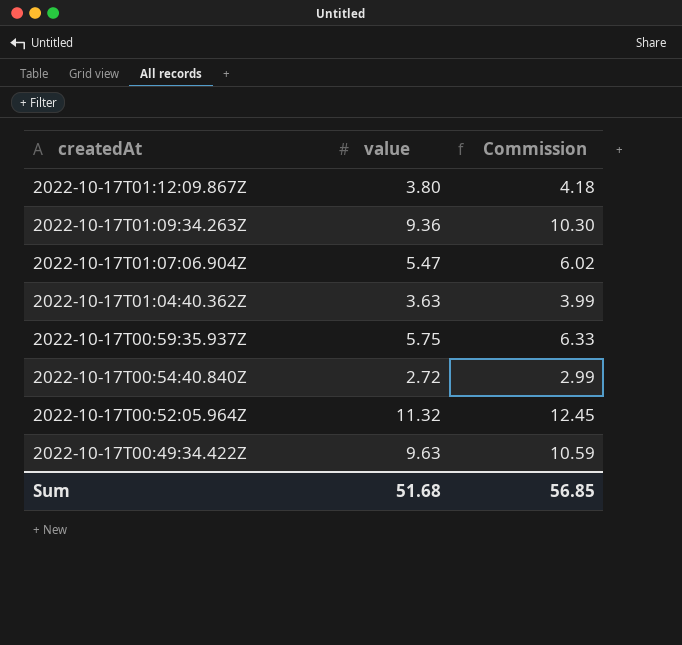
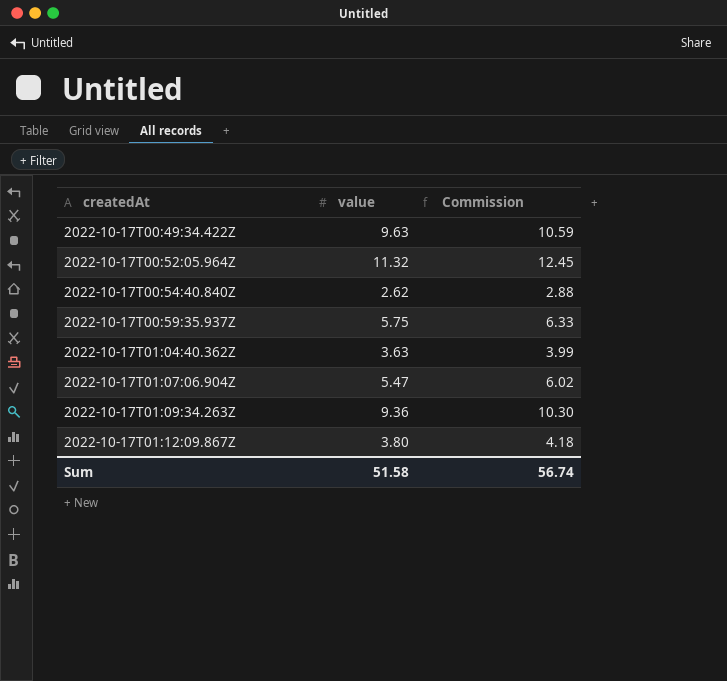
row order: createdAt descending -> createdAt ascending
2022-10-17T00:54:40.840Z | value: 2.72 -> 2.62
2022-10-17T00:54:40.840Z | Commission: 2.99 -> 2.88
Sum | value: 51.68 -> 51.58
Sum | Commission: 56.85 -> 56.74

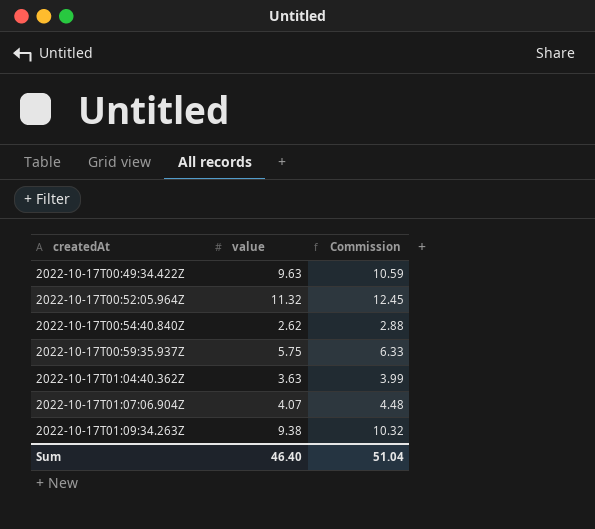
row 2022-10-17T01:12:09.867Z: 3.80 | 4.18 -> none
2022-10-17T01:07:06.904Z | value: 5.47 -> 4.07
2022-10-17T01:07:06.904Z | Commission: 6.02 -> 4.48
2022-10-17T01:09:34.263Z | value: 9.36 -> 9.38
2022-10-17T01:09:34.263Z | Commission: 10.30 -> 10.32
Sum | value: 51.58 -> 46.40
Sum | Commission: 56.74 -> 51.04

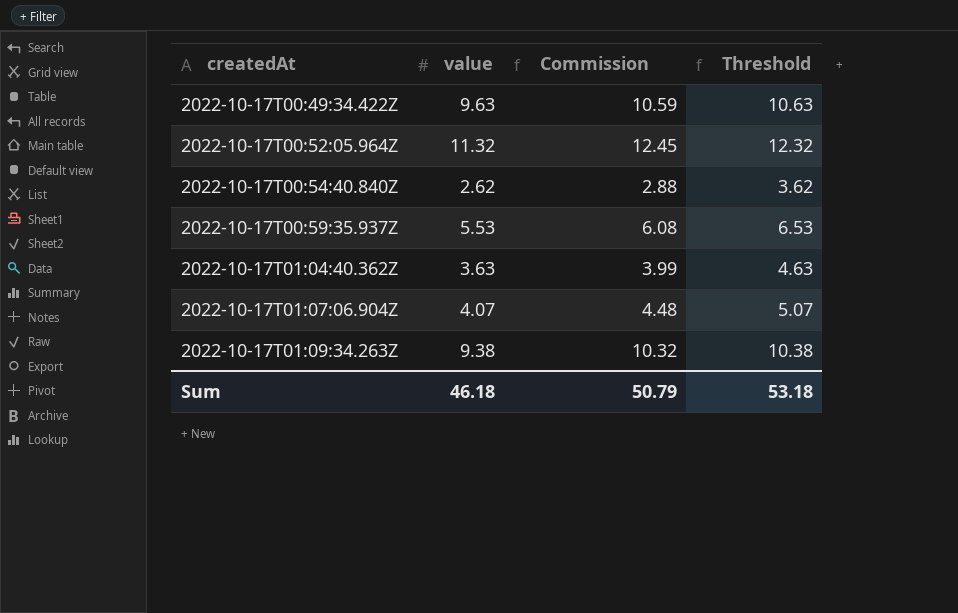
column Threshold | formula: none -> [value] + 1
2022-10-17T00:59:35.937Z | value: 5.75 -> 5.53
2022-10-17T00:59:35.937Z | Commission: 6.33 -> 6.08
Sum | value: 46.40 -> 46.18
Sum | Commission: 51.04 -> 50.79

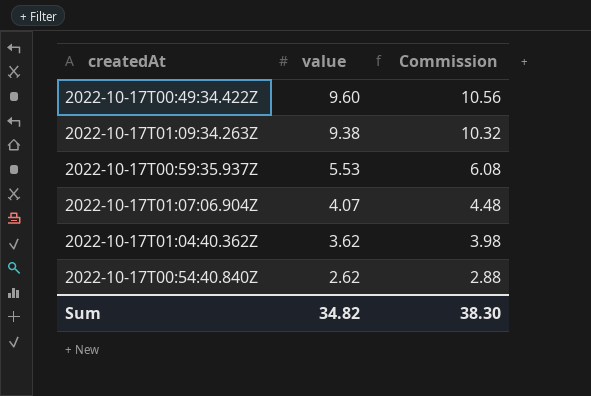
row order: createdAt ascending -> value descending
column Threshold | formula: [value] + 1 -> none
row 2022-10-17T00:52:05.964Z: 11.32 | 12.45 | 12.32 -> none
2022-10-17T00:49:34.422Z | value: 9.63 -> 9.60
2022-10-17T00:49:34.422Z | Commission: 10.59 -> 10.56
2022-10-17T01:04:40.362Z | value: 3.63 -> 3.62
2022-10-17T01:04:40.362Z | Commission: 3.99 -> 3.98
Sum | value: 46.18 -> 34.82
Sum | Commission: 50.79 -> 38.30

